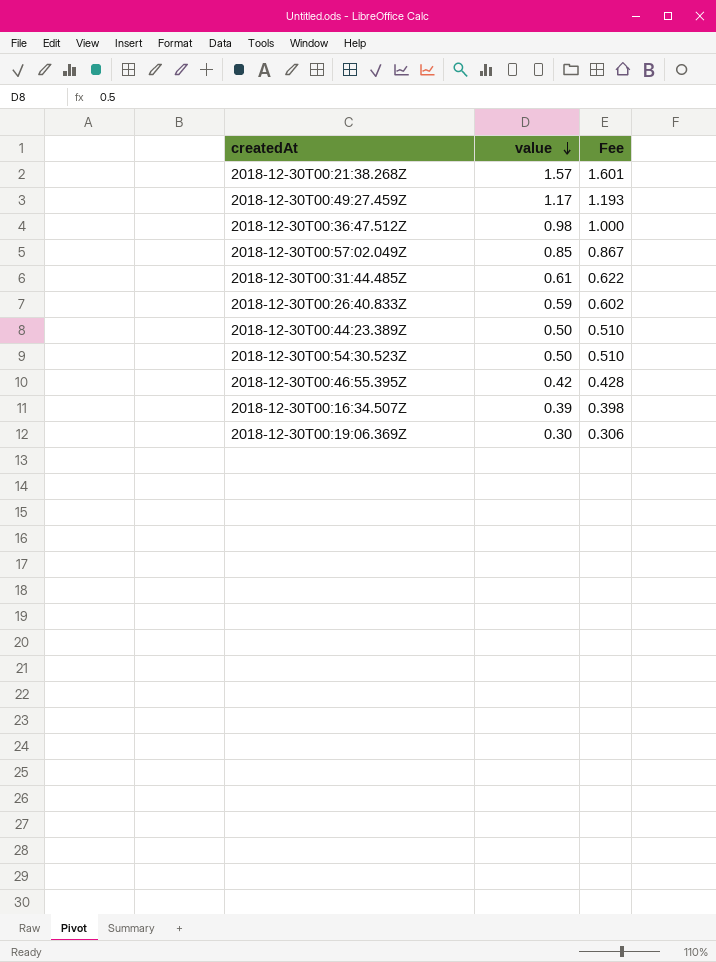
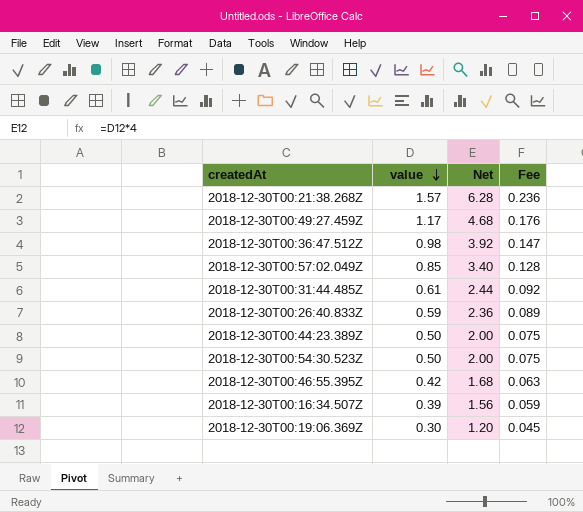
column Net | formula: none -> [value] * 4
column Fee | formula: [value] * 1.02 -> [value] * 0.15

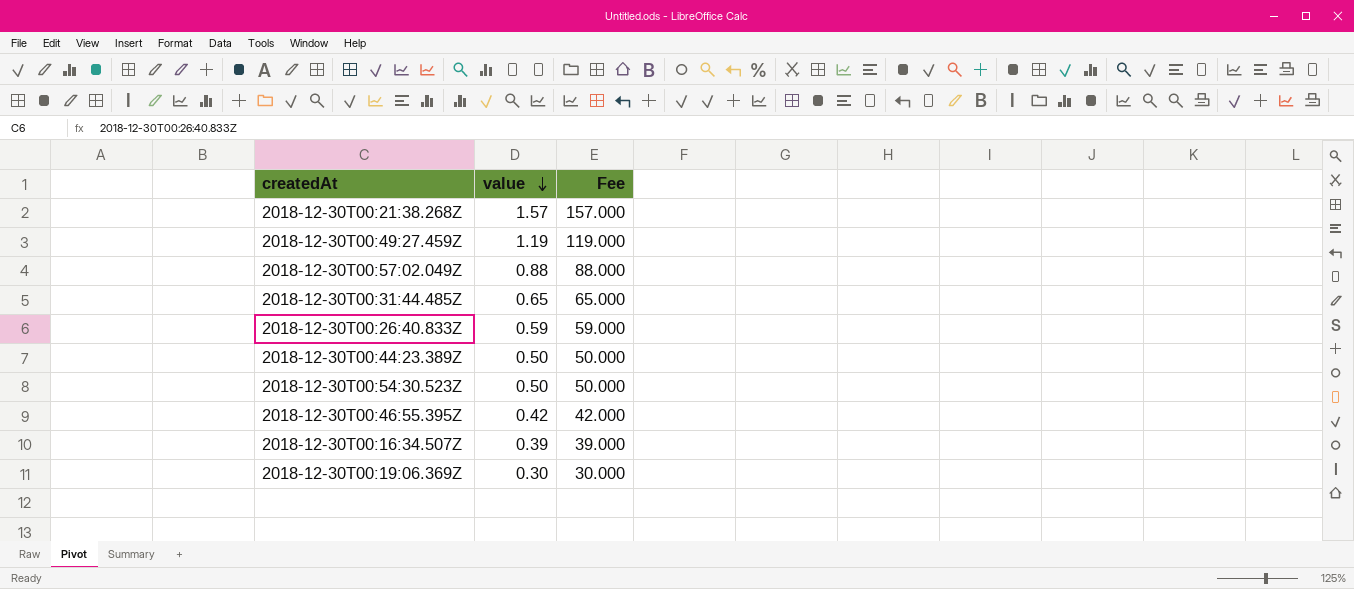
column Net | formula: [value] * 4 -> none
column Fee | formula: [value] * 0.15 -> [value] * 100
row 2018-12-30T00:36:47.512Z: 0.98 | 3.92 | 0.147 -> none
2018-12-30T00:49:27.459Z | value: 1.17 -> 1.19
2018-12-30T00:57:02.049Z | value: 0.85 -> 0.88
2018-12-30T00:31:44.485Z | value: 0.61 -> 0.65

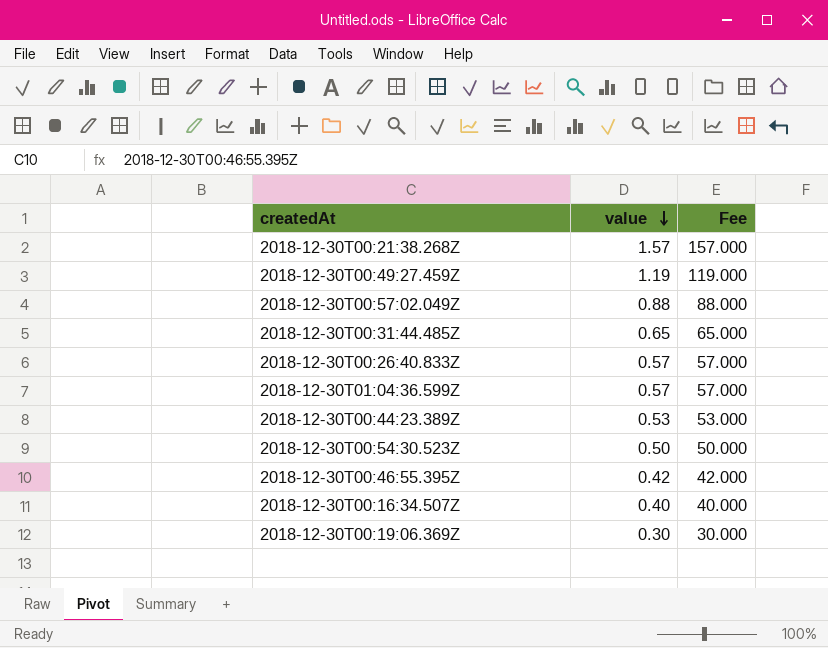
2018-12-30T00:26:40.833Z | value: 0.59 -> 0.57
2018-12-30T00:26:40.833Z | Fee: 59.000 -> 57.000
row 2018-12-30T01:04:36.599Z: none -> 0.57 | 57.000
2018-12-30T00:44:23.389Z | value: 0.50 -> 0.53
2018-12-30T00:44:23.389Z | Fee: 50.000 -> 53.000
2018-12-30T00:16:34.507Z | value: 0.39 -> 0.40
2018-12-30T00:16:34.507Z | Fee: 39.000 -> 40.000

